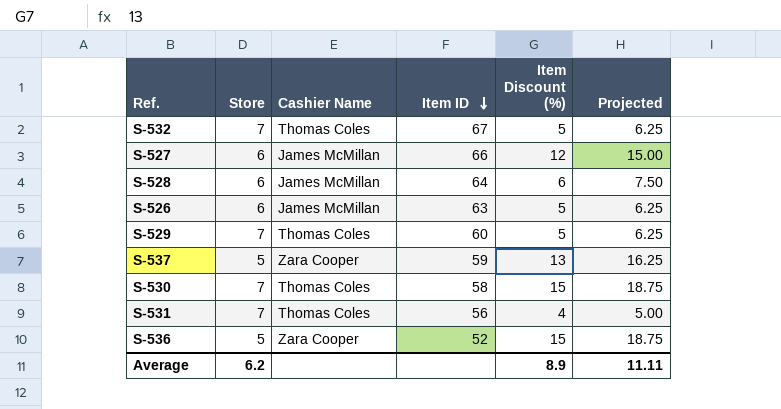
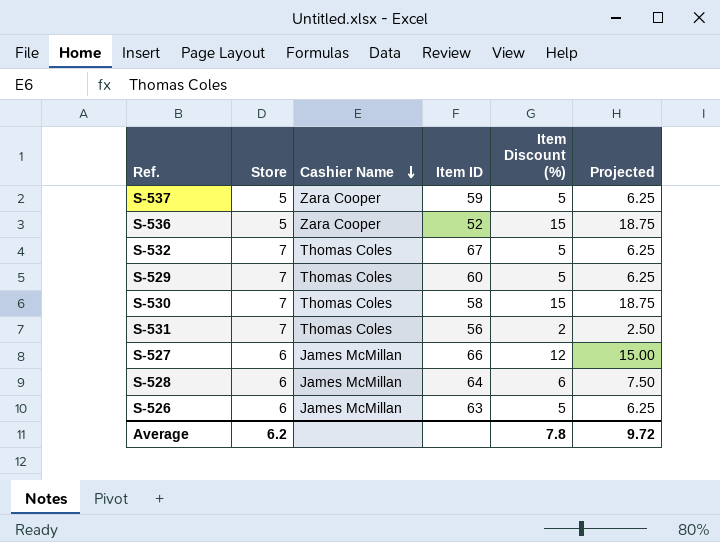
row order: Item ID descending -> Cashier Name descending
S-537 | Item Discount (%): 13 -> 5
S-537 | Projected: 16.25 -> 6.25
S-531 | Item Discount (%): 4 -> 2
S-531 | Projected: 5.00 -> 2.50
Average | Item Discount (%): 8.9 -> 7.8
Average | Projected: 11.11 -> 9.72

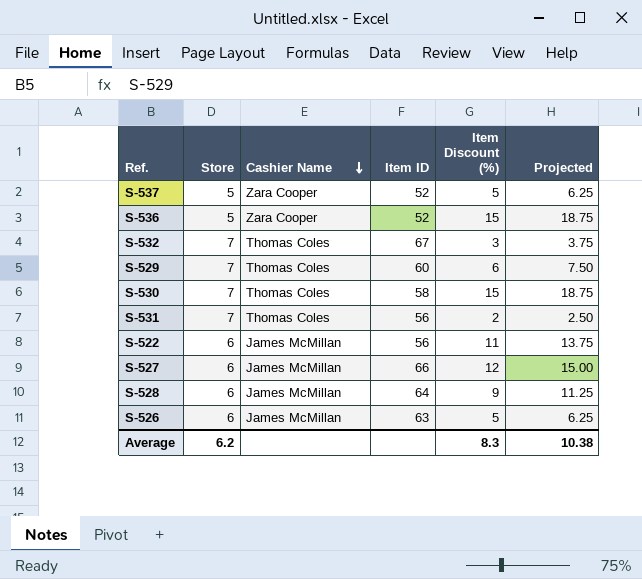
S-537 | Item ID: 59 -> 52
S-532 | Item Discount (%): 5 -> 3
S-532 | Projected: 6.25 -> 3.75
S-529 | Item Discount (%): 5 -> 6
S-529 | Projected: 6.25 -> 7.50
row S-522: none -> 6 | James McMillan | 56 | 11 | 13.75
S-528 | Item Discount (%): 6 -> 9
S-528 | Projected: 7.50 -> 11.25
Average | Item Discount (%): 7.8 -> 8.3
Average | Projected: 9.72 -> 10.38

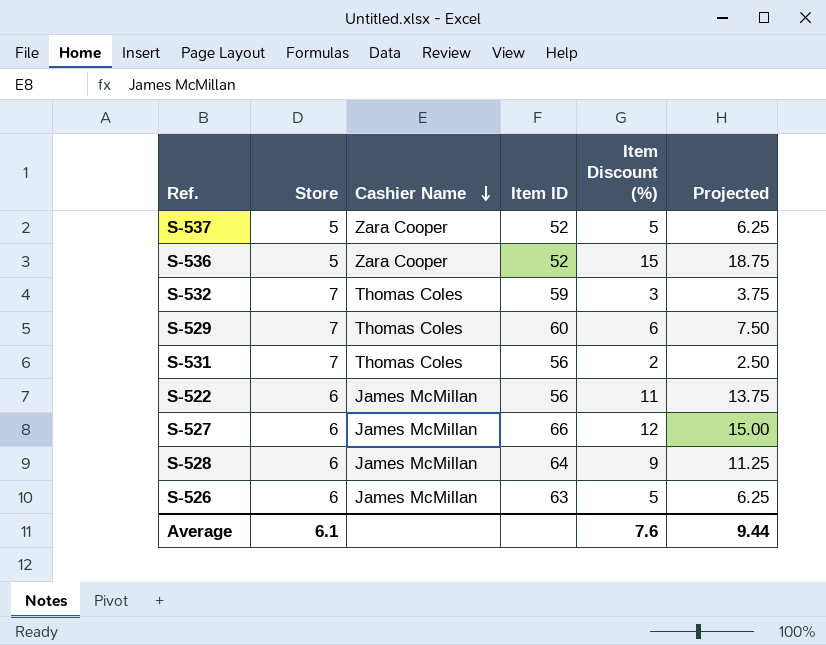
row S-530: 7 | Thomas Coles | 58 | 15 | 18.75 -> none
S-532 | Item ID: 67 -> 59
Average | Store: 6.2 -> 6.1
Average | Item Discount (%): 8.3 -> 7.6
Average | Projected: 10.38 -> 9.44

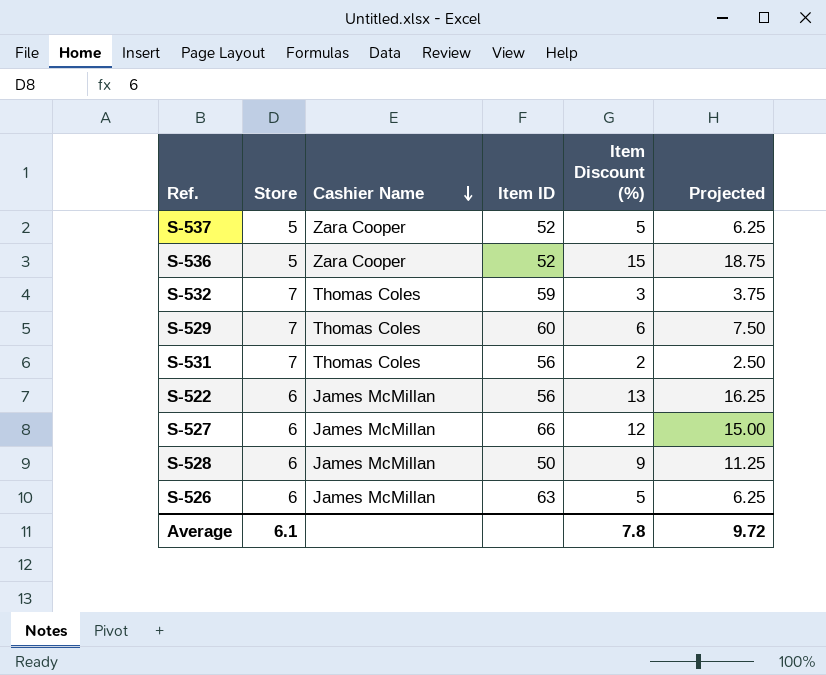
S-522 | Item Discount (%): 11 -> 13
S-522 | Projected: 13.75 -> 16.25
S-528 | Item ID: 64 -> 50
Average | Item Discount (%): 7.6 -> 7.8
Average | Projected: 9.44 -> 9.72

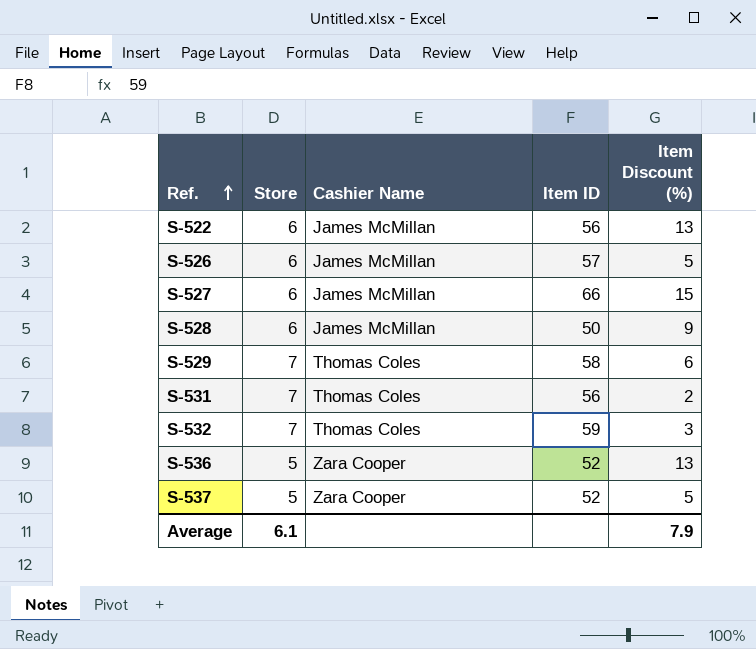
row order: Cashier Name descending -> Ref. ascending
column Projected | formula: [Item Discount (%)] * 1.25 -> none
S-526 | Item ID: 63 -> 57
S-527 | Item Discount (%): 12 -> 15
S-529 | Item ID: 60 -> 58
S-536 | Item Discount (%): 15 -> 13
Average | Item Discount (%): 7.8 -> 7.9

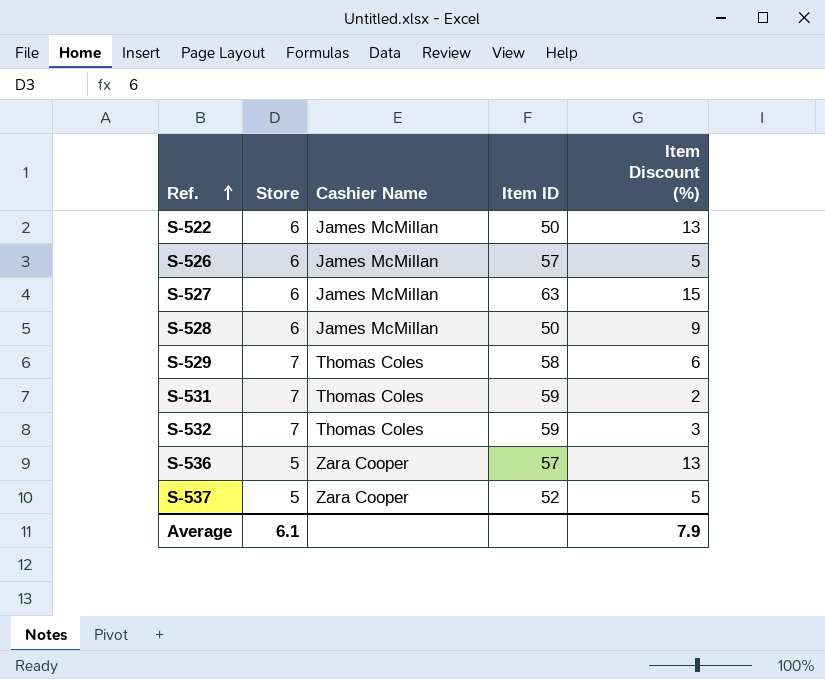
S-522 | Item ID: 56 -> 50
S-527 | Item ID: 66 -> 63
S-531 | Item ID: 56 -> 59
S-536 | Item ID: 52 -> 57

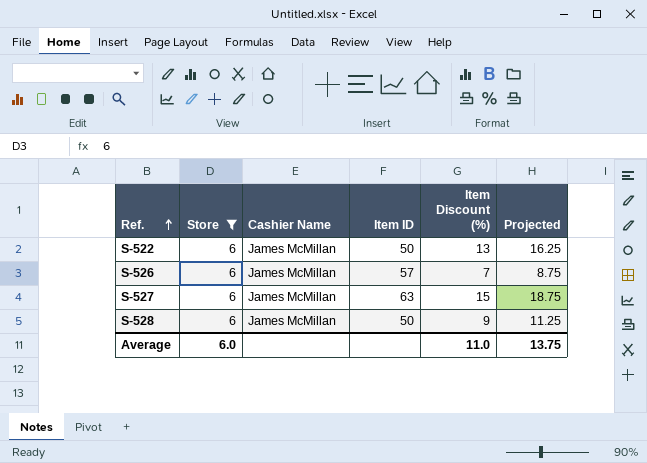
filter: none -> Store = 6
column Projected | formula: none -> [Item Discount (%)] * 1.25
S-526 | Item Discount (%): 5 -> 7
Average | Store: 6.1 -> 6.0
Average | Item Discount (%): 7.9 -> 11.0

